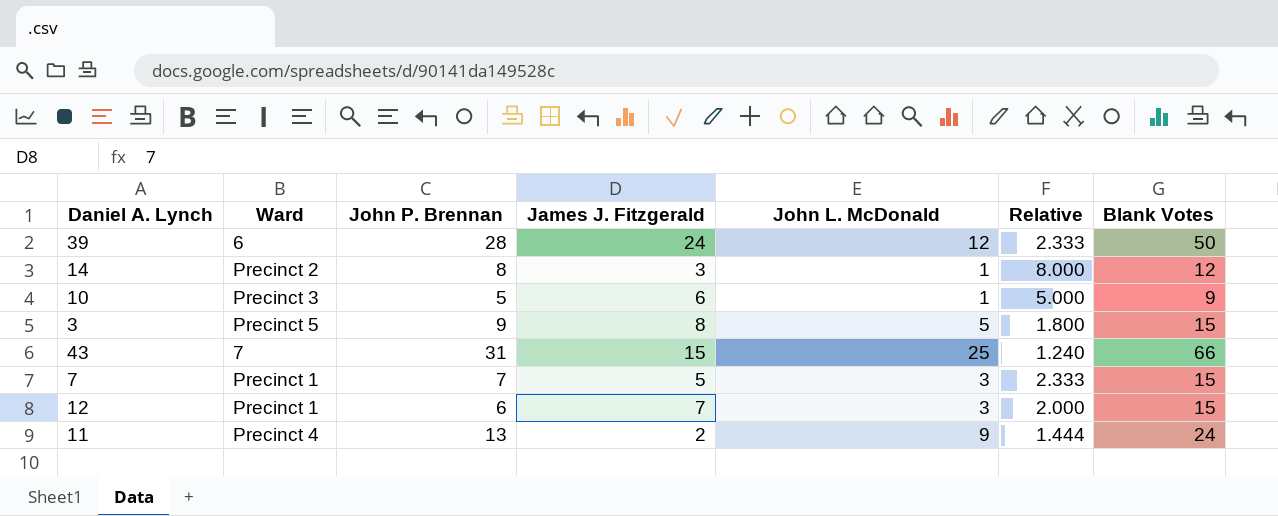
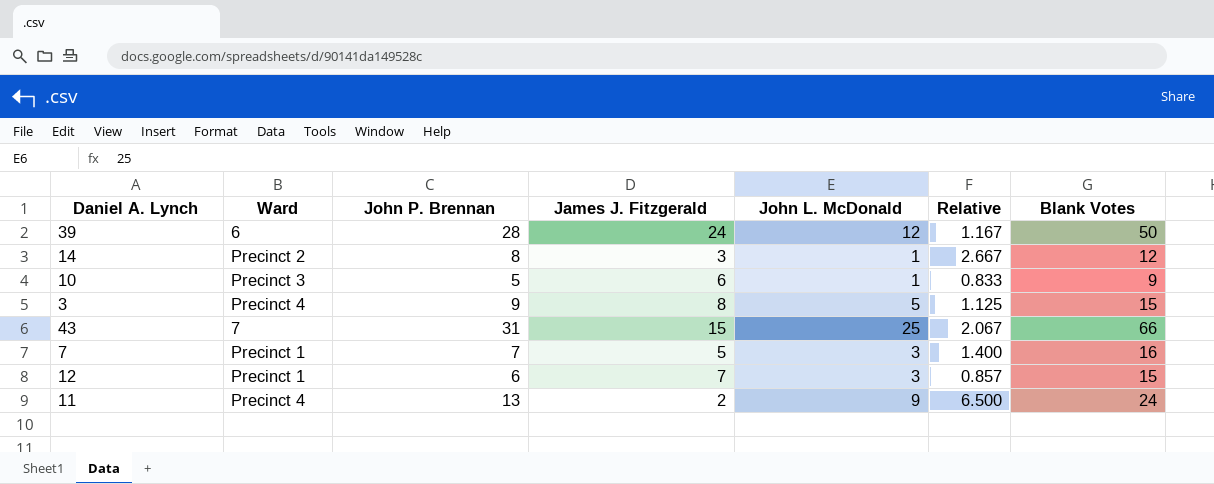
column Relative | formula: [John P. Brennan] / [John L. McDonald] -> [John P. Brennan] / [James J. Fitzgerald]
3 | Ward: Precinct 5 -> Precinct 4
7 | Blank Votes: 15 -> 16

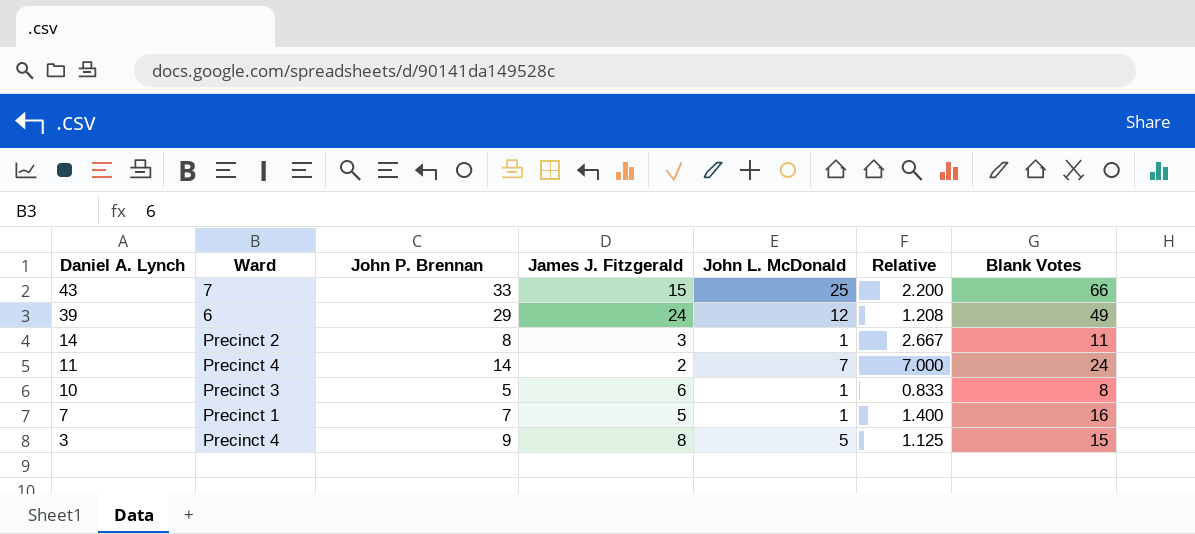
row order: none -> Daniel A. Lynch descending
row 12: Precinct 1 | 6 | 7 | 3 | 0.857 | 15 -> none
43 | John P. Brennan: 31 -> 33
43 | Relative: 2.067 -> 2.200
39 | John P. Brennan: 28 -> 29
39 | Relative: 1.167 -> 1.208
39 | Blank Votes: 50 -> 49
14 | Blank Votes: 12 -> 11
11 | John P. Brennan: 13 -> 14
11 | John L. McDonald: 9 -> 7
11 | Relative: 6.500 -> 7.000
10 | Blank Votes: 9 -> 8
7 | John L. McDonald: 3 -> 1

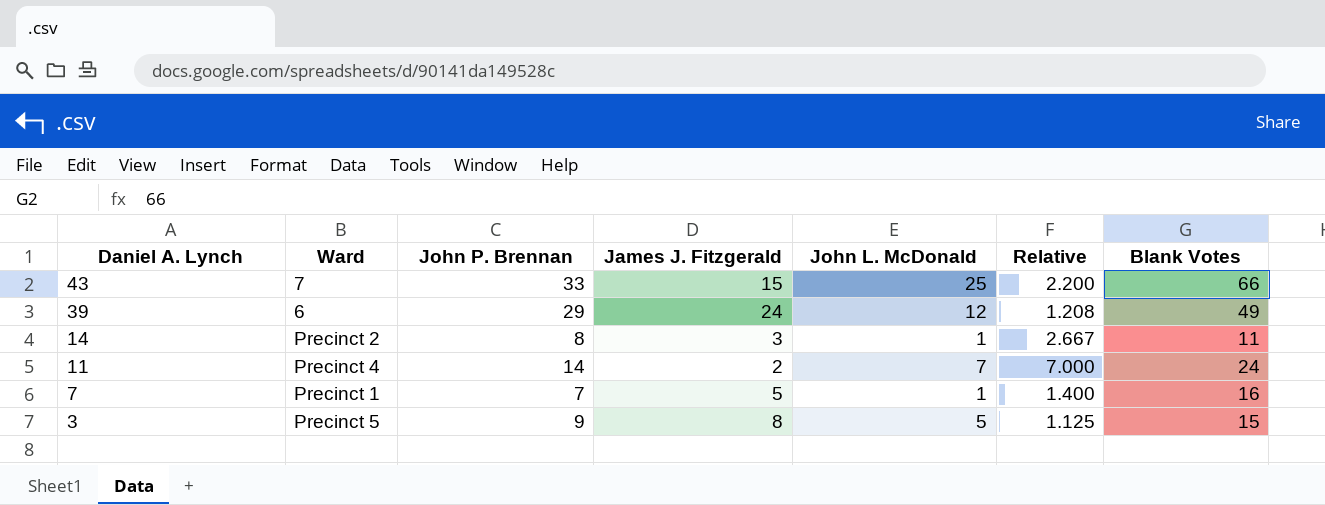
row 10: Precinct 3 | 5 | 6 | 1 | 0.833 | 8 -> none
3 | Ward: Precinct 4 -> Precinct 5

